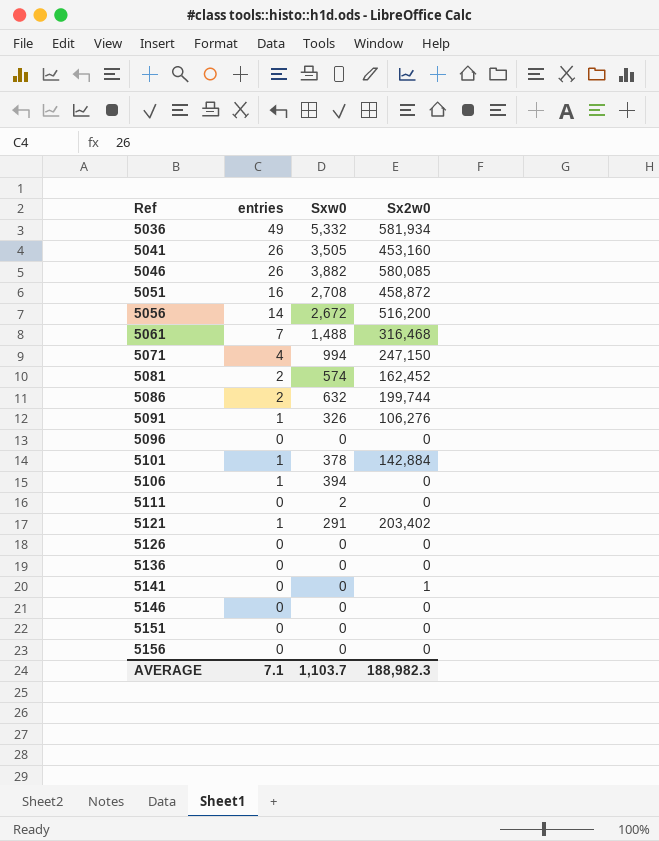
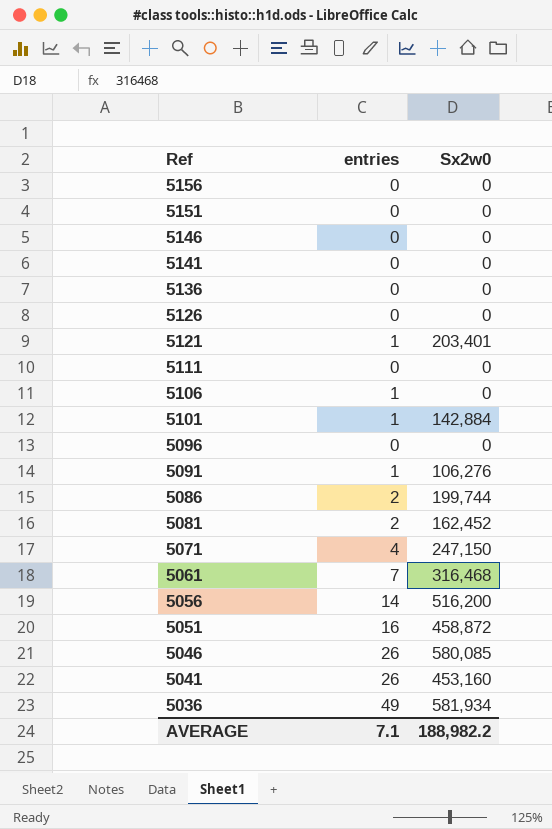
row order: Ref ascending -> Ref descending
column Sxw0 | position: 3 -> none
5141 | Sx2w0: 1 -> 0
5121 | Sx2w0: 203,402 -> 203,401
AVERAGE | Sx2w0: 188,982.3 -> 188,982.2

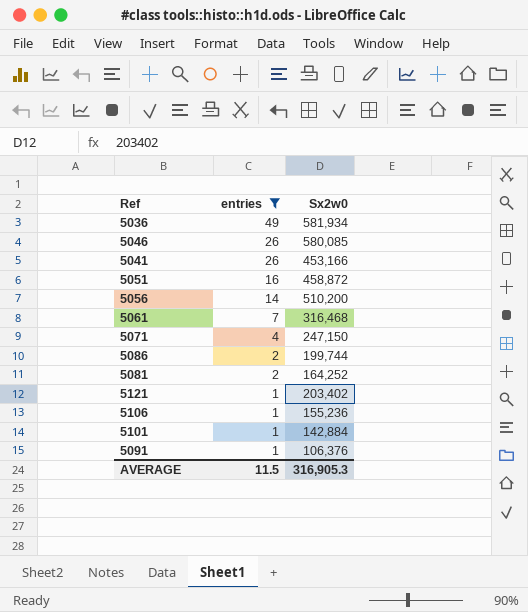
filter: none -> entries != 0
row order: Ref descending -> entries descending
5041 | Sx2w0: 453,160 -> 453,166
5056 | Sx2w0: 516,200 -> 510,200
5081 | Sx2w0: 162,452 -> 164,252
5121 | Sx2w0: 203,401 -> 203,402
5106 | Sx2w0: 0 -> 155,236
5091 | Sx2w0: 106,276 -> 106,376
AVERAGE | entries: 7.1 -> 11.5
AVERAGE | Sx2w0: 188,982.2 -> 316,905.3

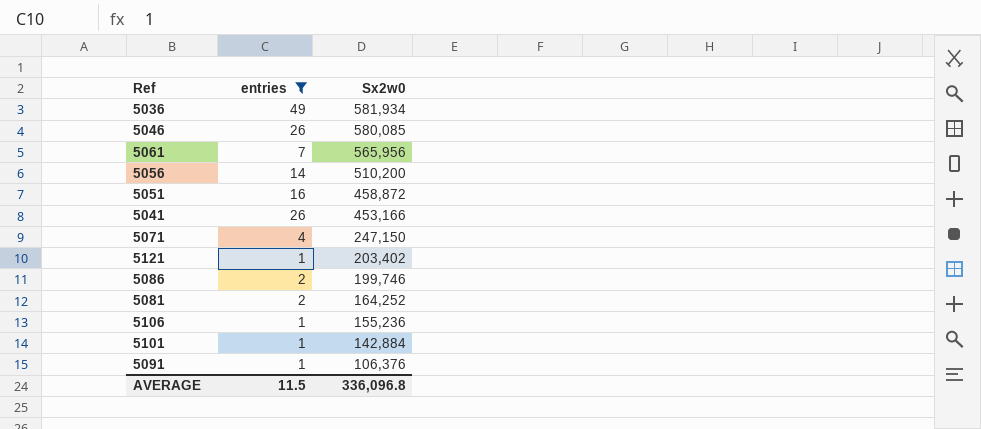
row order: entries descending -> Sx2w0 descending
5061 | Sx2w0: 316,468 -> 565,956
5086 | Sx2w0: 199,744 -> 199,746
AVERAGE | Sx2w0: 316,905.3 -> 336,096.8

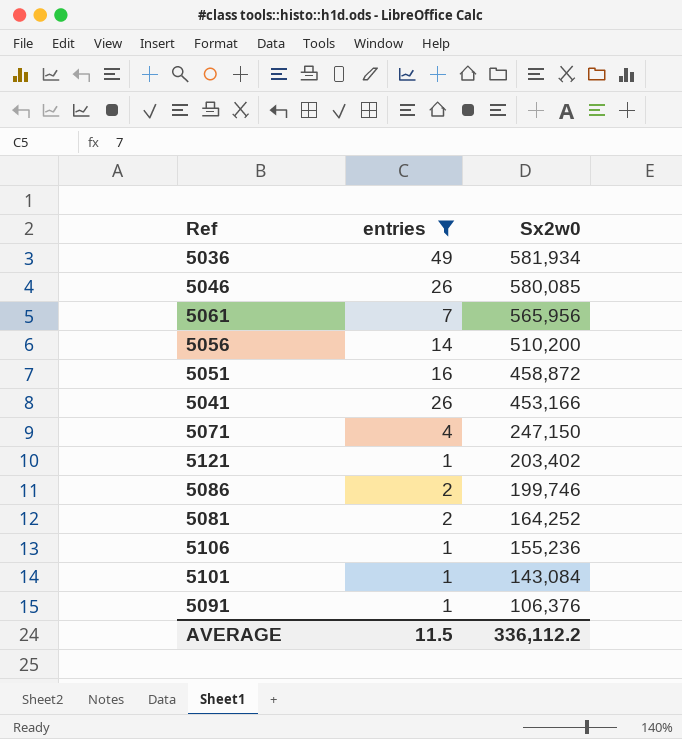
5101 | Sx2w0: 142,884 -> 143,084
AVERAGE | Sx2w0: 336,096.8 -> 336,112.2

